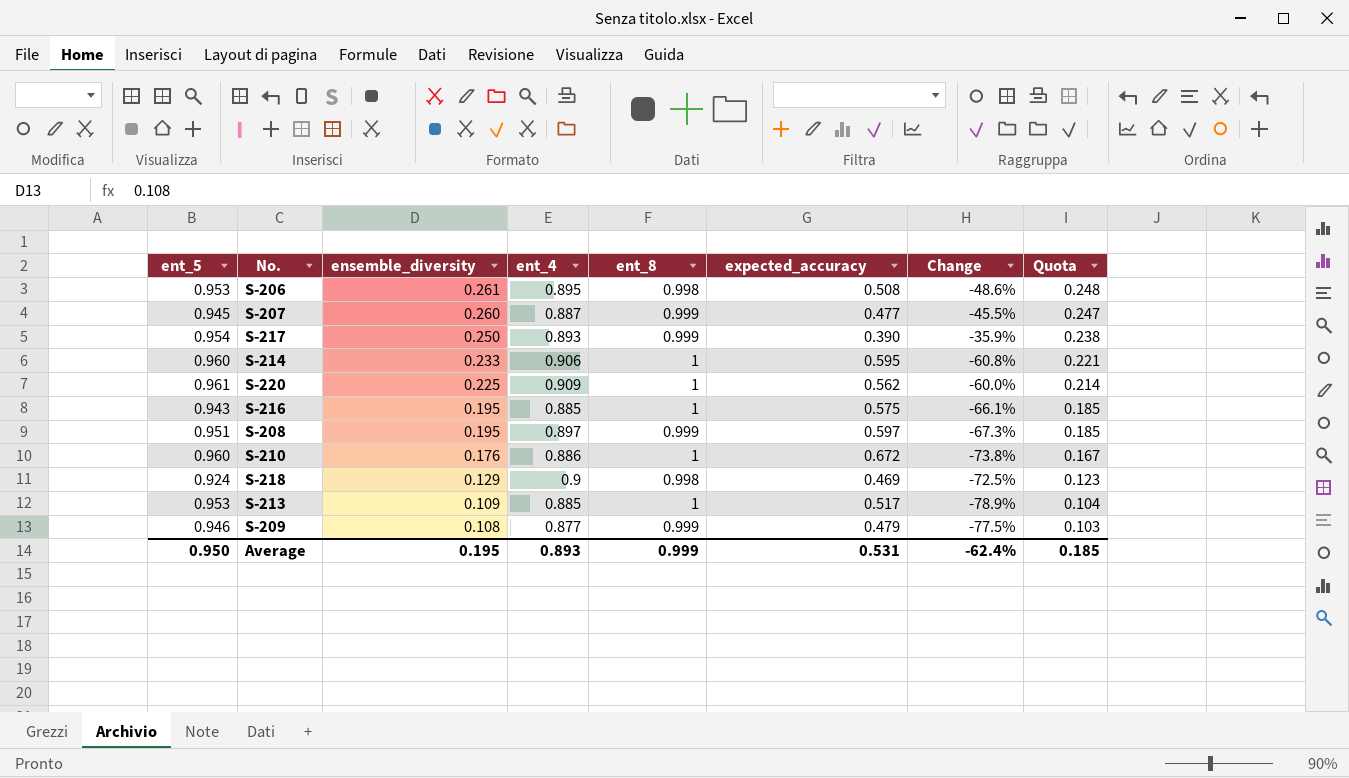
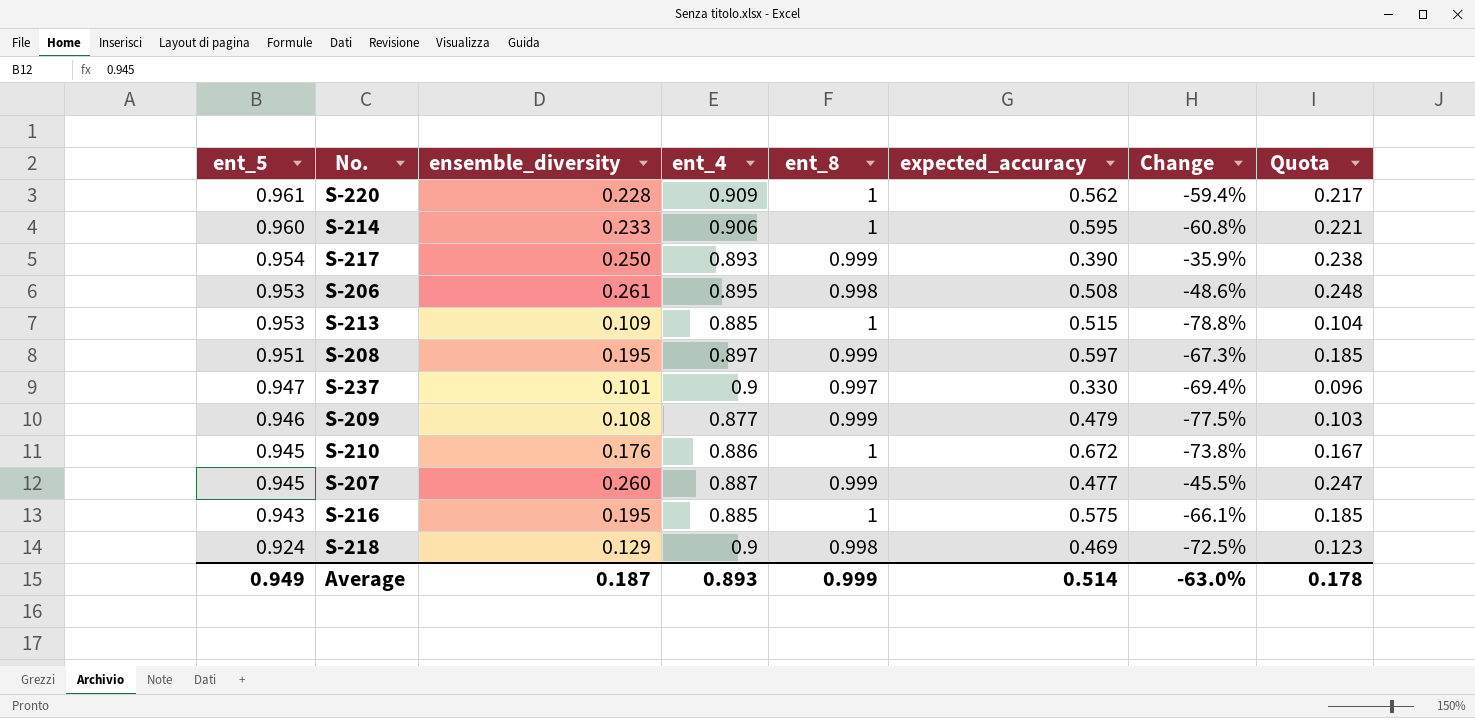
row order: ensemble_diversity descending -> ent_5 descending
S-220 | ensemble_diversity: 0.225 -> 0.228
S-220 | Change: -60.0% -> -59.4%
S-220 | Quota: 0.214 -> 0.217
S-213 | expected_accuracy: 0.517 -> 0.515
S-213 | Change: -78.9% -> -78.8%
row S-237: none -> 0.947 | 0.101 | 0.9 | 0.997 | 0.330 | -69.4% | 0.096
S-210 | ent_5: 0.960 -> 0.945
Average | ent_5: 0.950 -> 0.949
Average | ensemble_diversity: 0.195 -> 0.187
Average | expected_accuracy: 0.531 -> 0.514
Average | Change: -62.4% -> -63.0%
Average | Quota: 0.185 -> 0.178

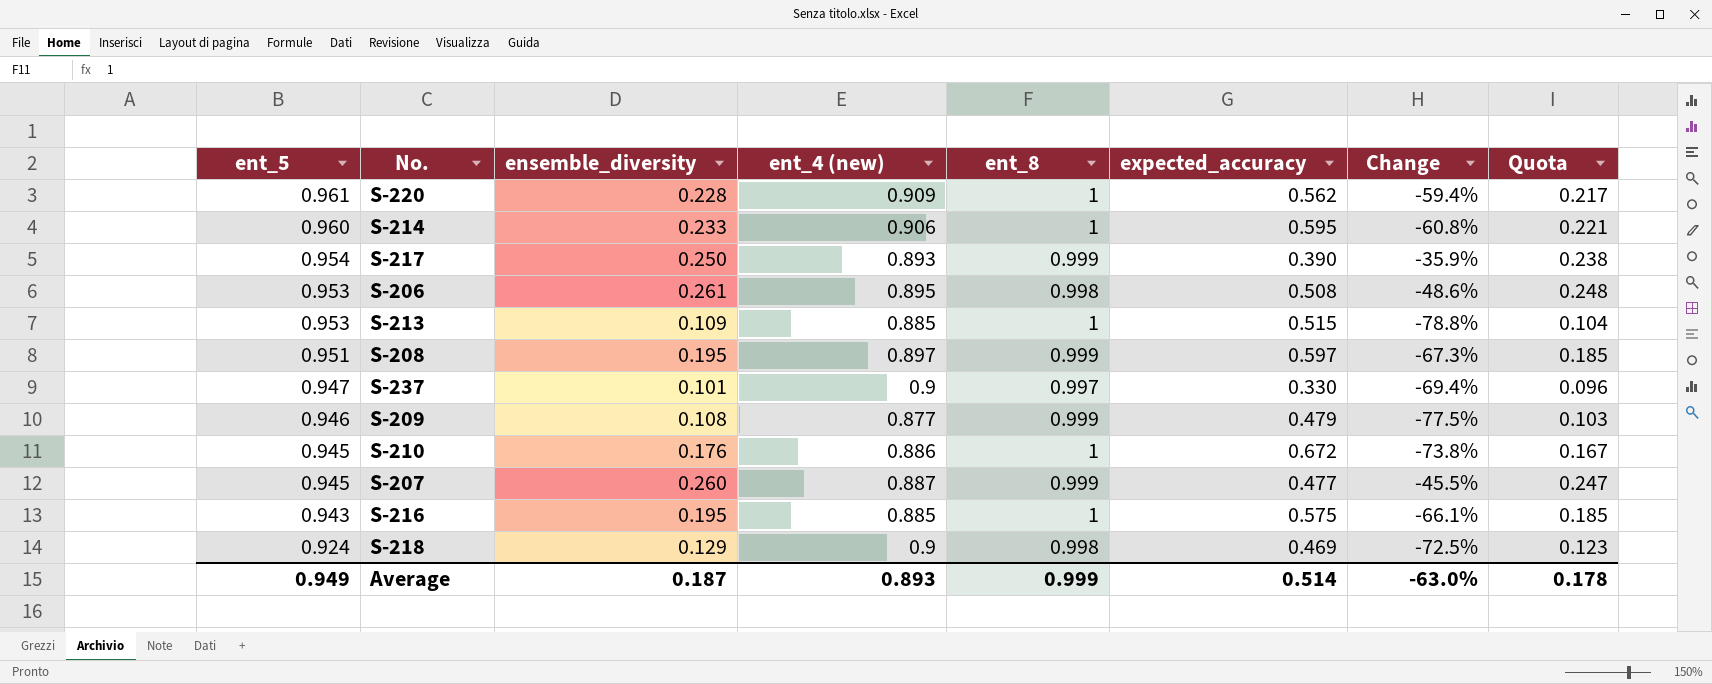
column name: ent_4 -> ent_4 (new)

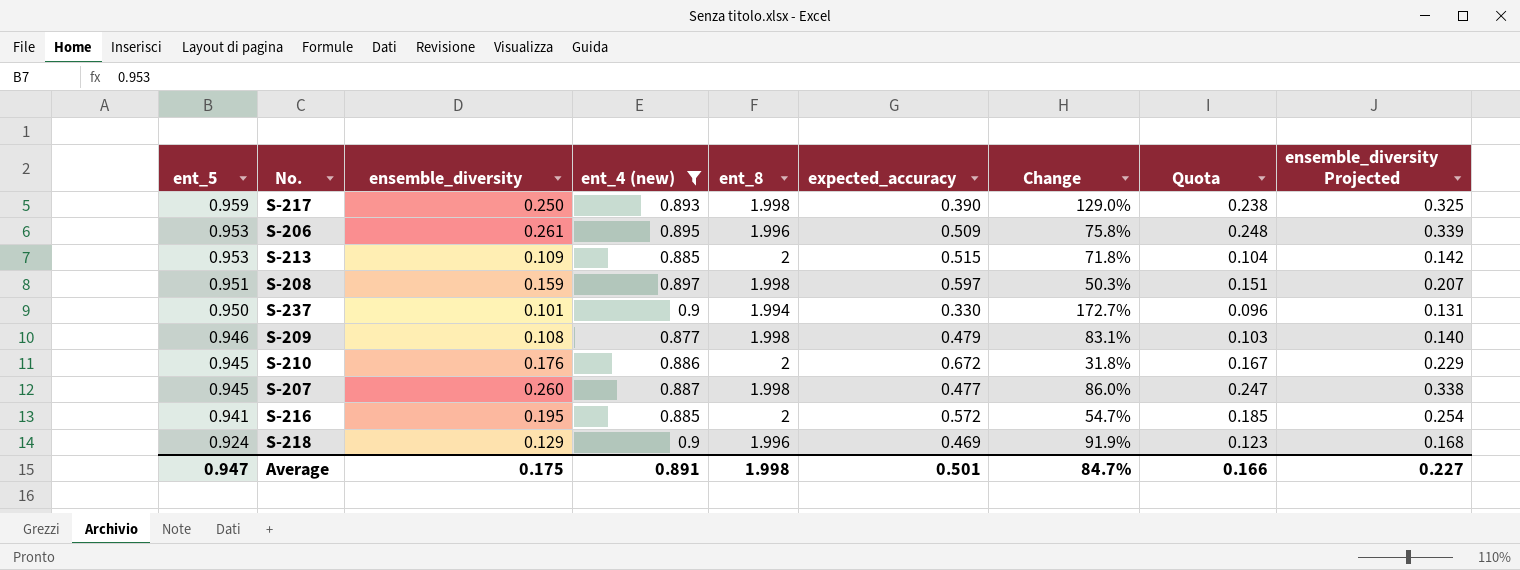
filter: none -> ent_4 (new) <= 0.9
column Change | formula: ([ensemble_diversity] - [expected_accuracy]) / [expected_accuracy] -> ([ent_4 (new)] - [expected_accuracy]) / [expected_accuracy]
column ensemble_diversity Projected | formula: none -> [ensemble_diversity] * 1.3
S-217 | ent_5: 0.954 -> 0.959
S-217 | ent_8: 0.999 -> 1.998
S-206 | ent_8: 0.998 -> 1.996
S-206 | expected_accuracy: 0.508 -> 0.509
S-213 | ent_8: 1 -> 2
S-208 | ensemble_diversity: 0.195 -> 0.159
S-208 | ent_8: 0.999 -> 1.998
S-208 | Quota: 0.185 -> 0.151
S-237 | ent_5: 0.947 -> 0.950
S-237 | ent_8: 0.997 -> 1.994
S-209 | ent_8: 0.999 -> 1.998
S-210 | ent_8: 1 -> 2
S-207 | ent_8: 0.999 -> 1.998
S-216 | ent_5: 0.943 -> 0.941
S-216 | ent_8: 1 -> 2
S-216 | expected_accuracy: 0.575 -> 0.572
S-218 | ent_8: 0.998 -> 1.996
Average | ent_5: 0.949 -> 0.947
Average | ensemble_diversity: 0.187 -> 0.175
Average | ent_4 (new): 0.893 -> 0.891
Average | ent_8: 0.999 -> 1.998
Average | expected_accuracy: 0.514 -> 0.501
Average | Change: -63.0% -> 84.7%
Average | Quota: 0.178 -> 0.166

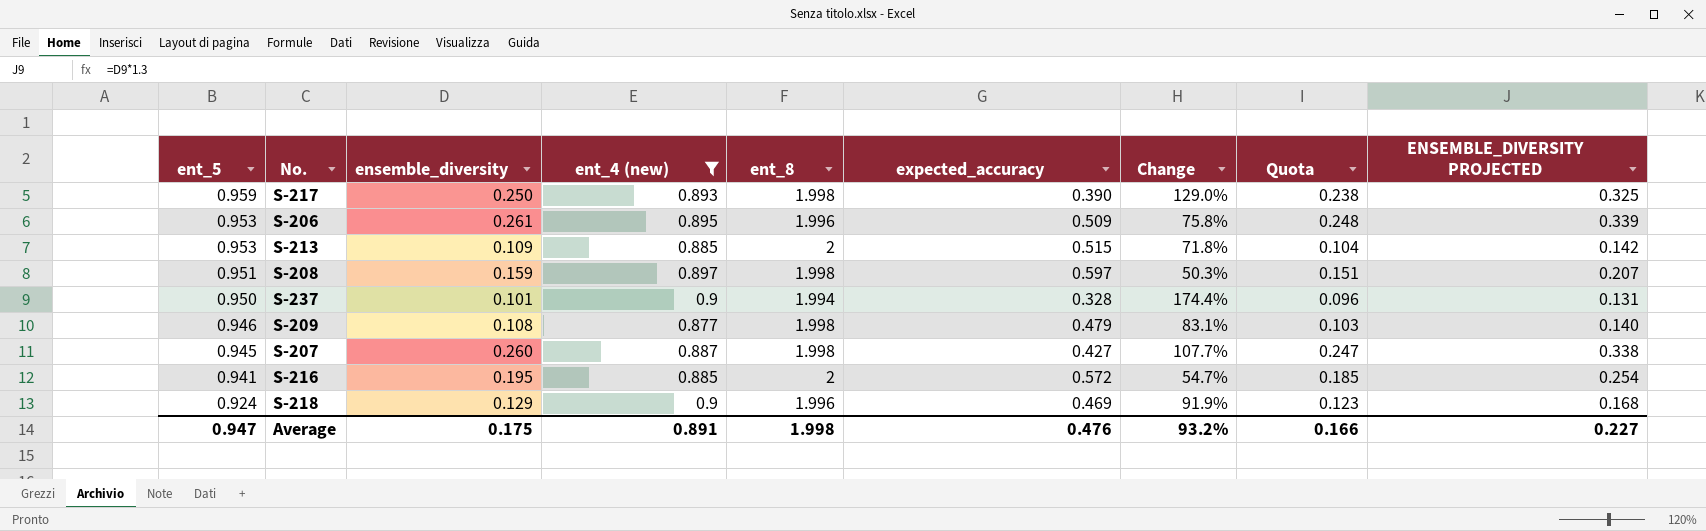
column name: ensemble_diversity Projected -> ENSEMBLE_DIVERSITY PROJECTED
row S-210: 0.945 | 0.176 | 0.886 | 2 | 0.672 | 31.8% | 0.167 | 0.229 -> none
S-237 | expected_accuracy: 0.330 -> 0.328
S-237 | Change: 172.7% -> 174.4%
S-207 | expected_accuracy: 0.477 -> 0.427
S-207 | Change: 86.0% -> 107.7%
Average | expected_accuracy: 0.501 -> 0.476
Average | Change: 84.7% -> 93.2%

